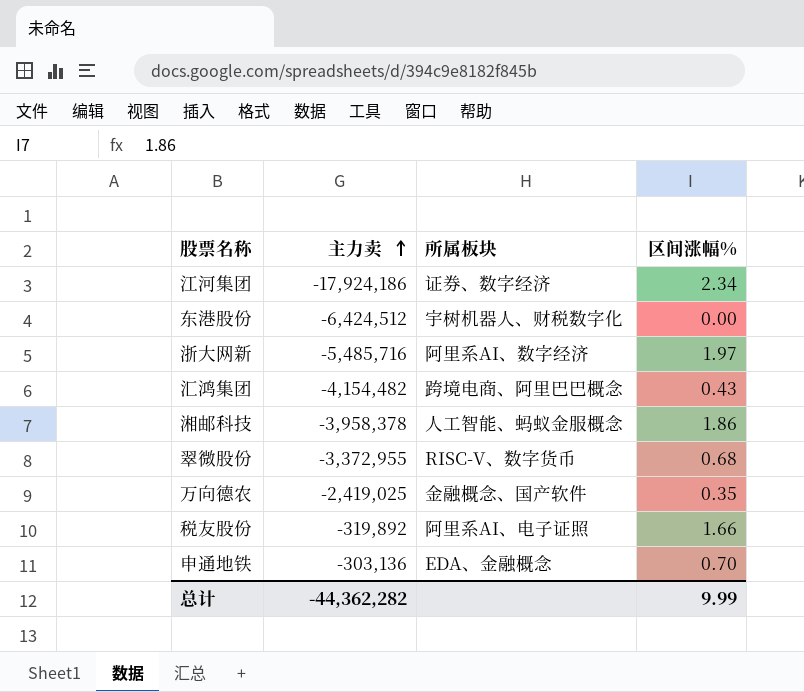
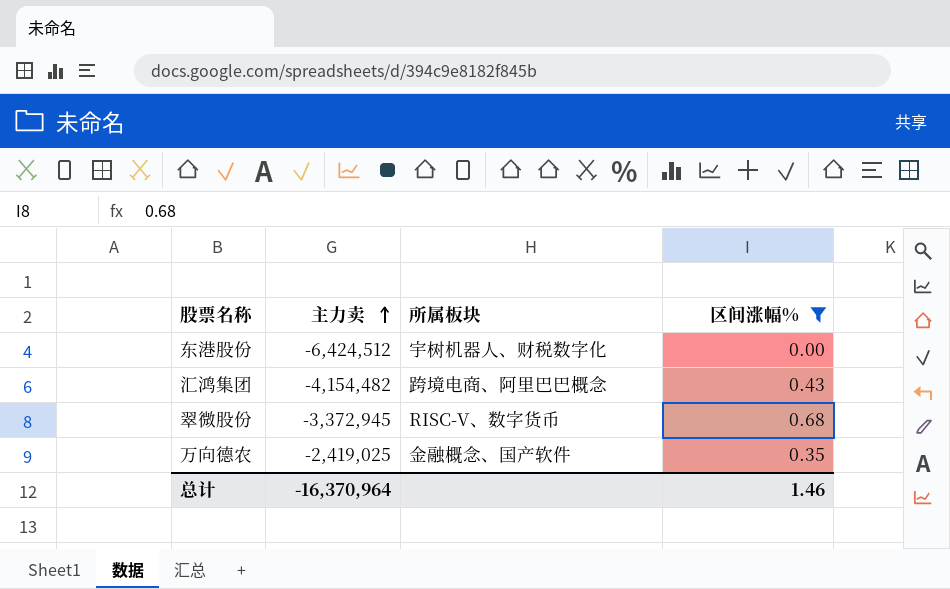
filter: none -> 区间涨幅% <= 0.68
翠微股份 | 主力卖: -3,372,955 -> -3,372,945
总计 | 主力卖: -44,362,282 -> -16,370,964
总计 | 区间涨幅%: 9.99 -> 1.46

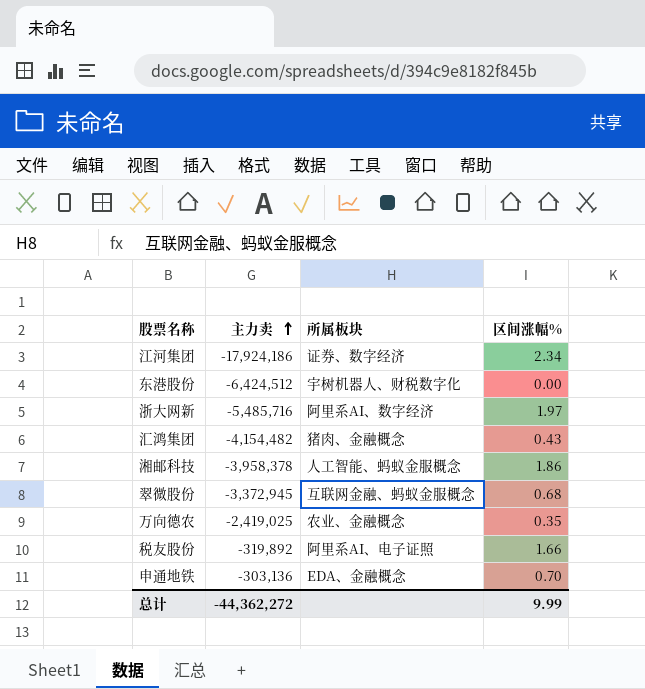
filter: 区间涨幅% <= 0.68 -> none
汇鸿集团 | 所属板块: 跨境电商、阿里巴巴概念 -> 猪肉、金融概念
翠微股份 | 所属板块: RISC-V、数字货币 -> 互联网金融、蚂蚁金服概念
万向德农 | 所属板块: 金融概念、国产软件 -> 农业、金融概念
总计 | 主力卖: -16,370,964 -> -44,362,272
总计 | 区间涨幅%: 1.46 -> 9.99

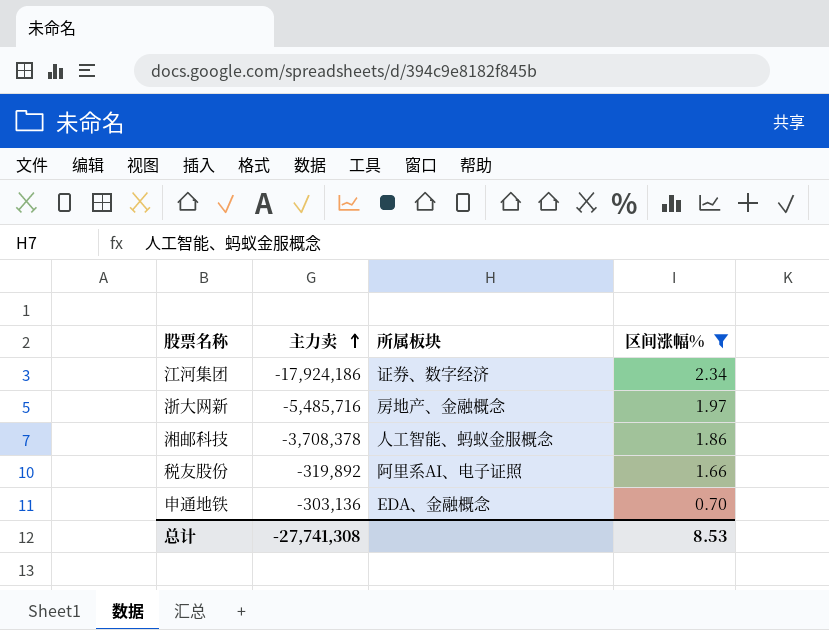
filter: none -> 区间涨幅% >= 0.70
浙大网新 | 所属板块: 阿里系AI、数字经济 -> 房地产、金融概念
湘邮科技 | 主力卖: -3,958,378 -> -3,708,378
总计 | 主力卖: -44,362,272 -> -27,741,308
总计 | 区间涨幅%: 9.99 -> 8.53

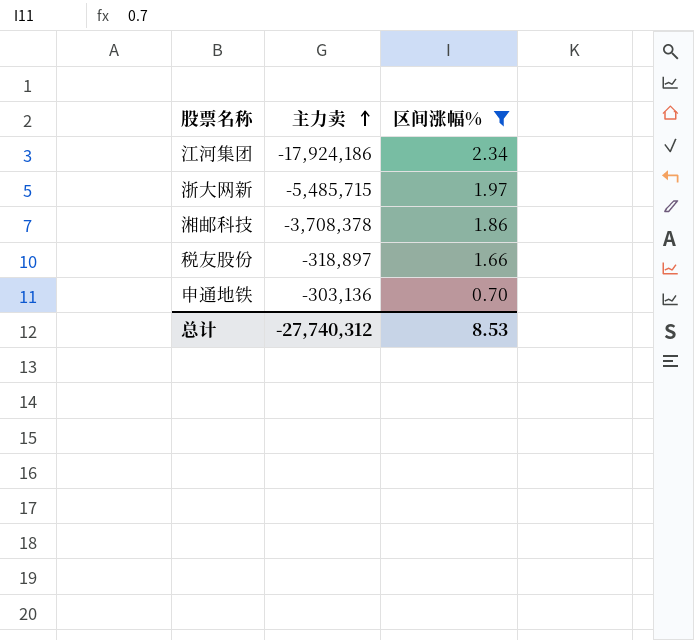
column 所属板块 | position: 3 -> none
浙大网新 | 主力卖: -5,485,716 -> -5,485,715
税友股份 | 主力卖: -319,892 -> -318,897
总计 | 主力卖: -27,741,308 -> -27,740,312

